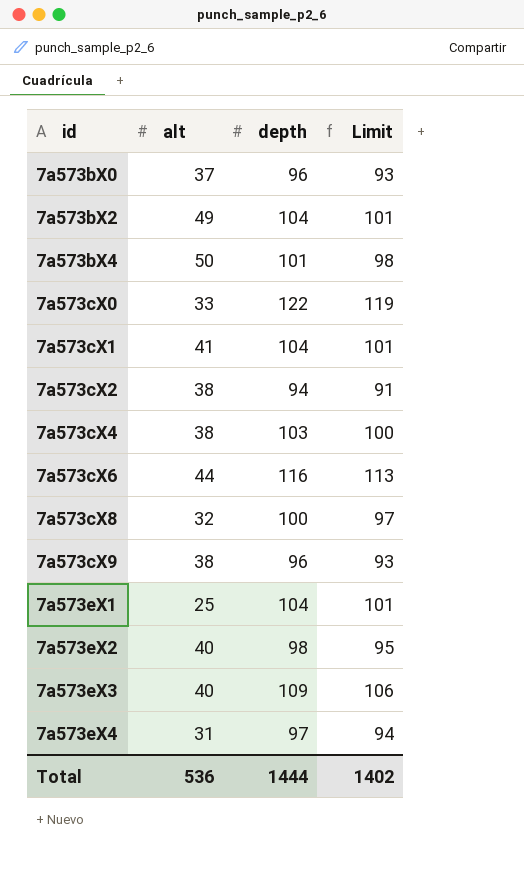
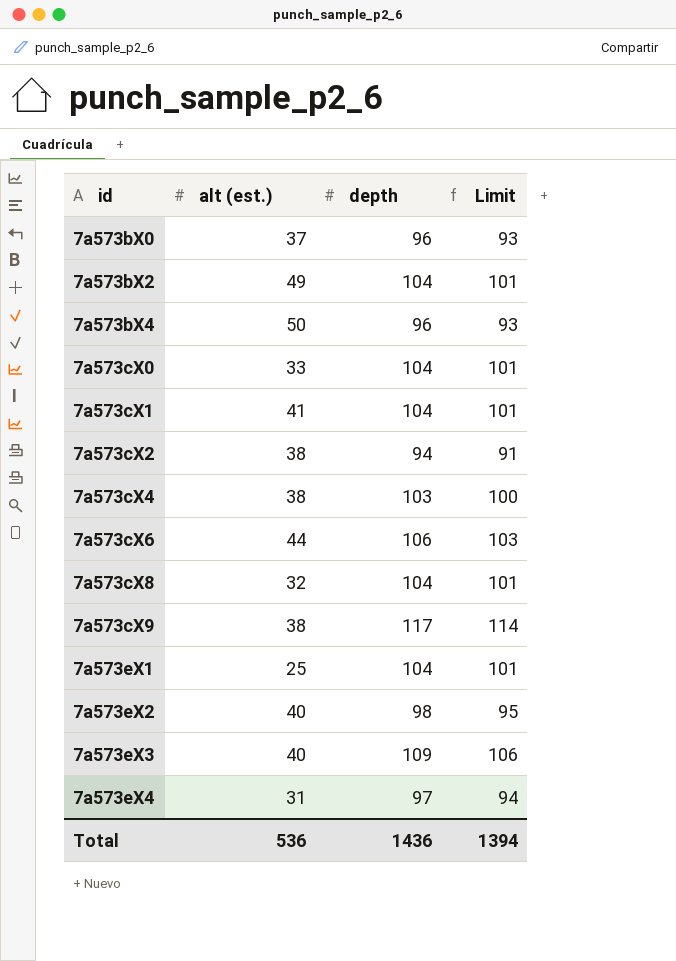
column name: alt -> alt (est.)
7a573bX4 | depth: 101 -> 96
7a573bX4 | Limit: 98 -> 93
7a573cX0 | depth: 122 -> 104
7a573cX0 | Limit: 119 -> 101
7a573cX6 | depth: 116 -> 106
7a573cX6 | Limit: 113 -> 103
7a573cX8 | depth: 100 -> 104
7a573cX8 | Limit: 97 -> 101
7a573cX9 | depth: 96 -> 117
7a573cX9 | Limit: 93 -> 114
Total | depth: 1444 -> 1436
Total | Limit: 1402 -> 1394

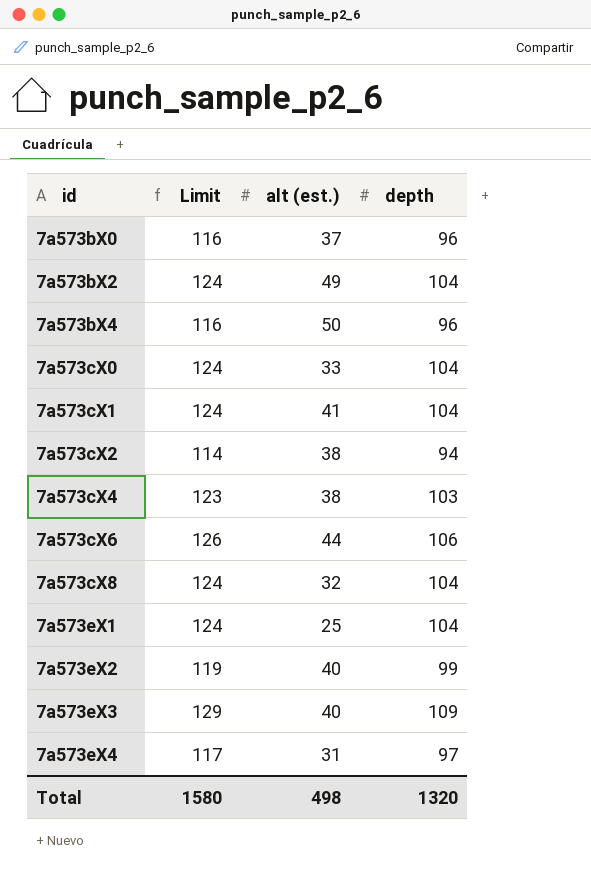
column Limit | formula: [depth] - 3 -> [depth] + 20
column Limit | position: 4 -> 2
row 7a573cX9: 38 | 117 | 114 -> none
7a573eX2 | depth: 98 -> 99
Total | Limit: 1394 -> 1580
Total | alt (est.): 536 -> 498
Total | depth: 1436 -> 1320

